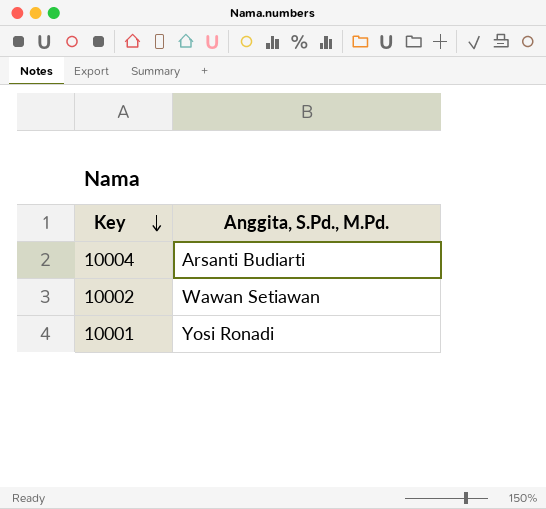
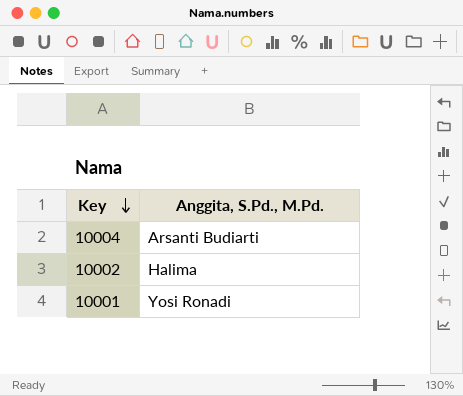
10002 | Anggita, S.Pd., M.Pd.: Wawan Setiawan -> Halima

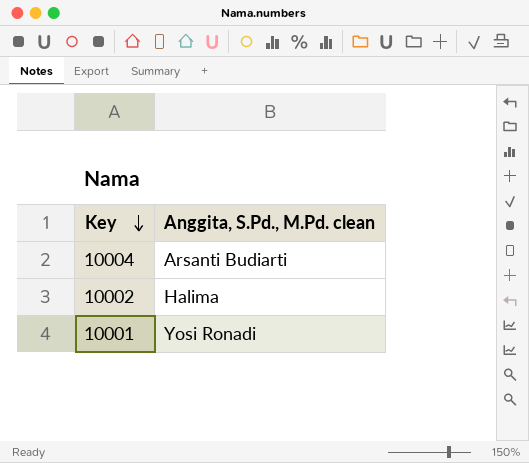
column name: Anggita, S.Pd., M.Pd. -> Anggita, S.Pd., M.Pd. clean

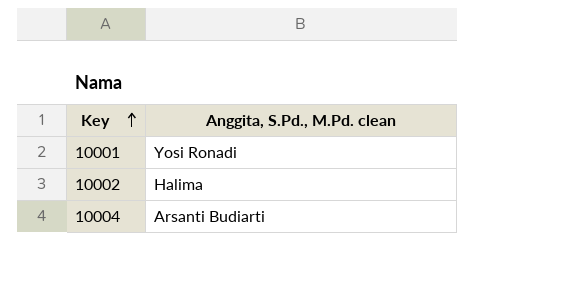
row order: Key descending -> Key ascending

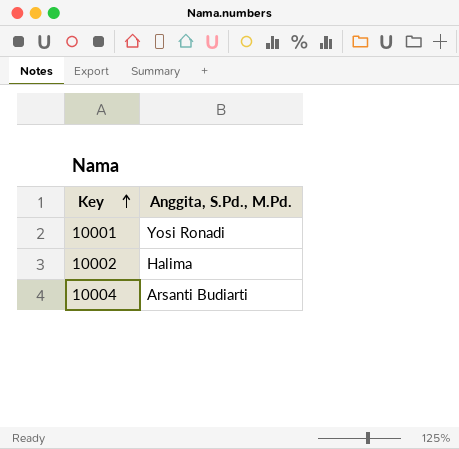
column name: Anggita, S.Pd., M.Pd. clean -> Anggita, S.Pd., M.Pd.

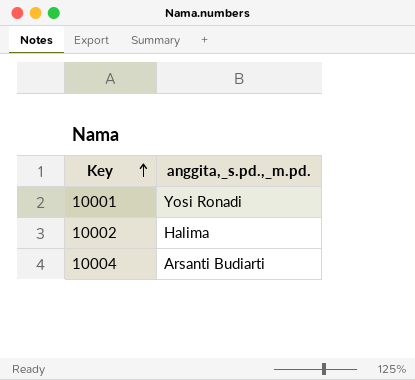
column name: Anggita, S.Pd., M.Pd. -> anggita,_s.pd.,_m.pd.

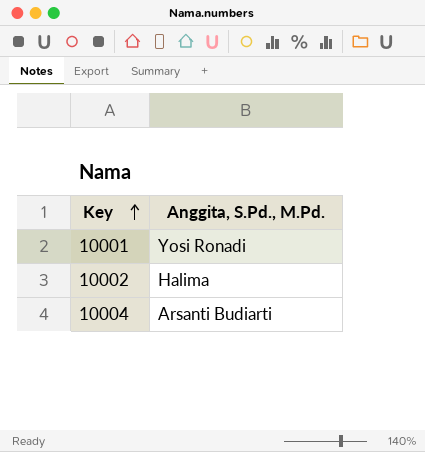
column name: anggita,_s.pd.,_m.pd. -> Anggita, S.Pd., M.Pd.

